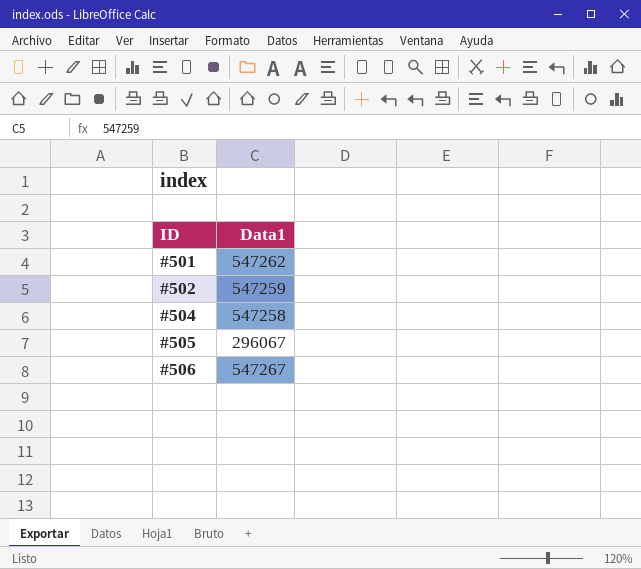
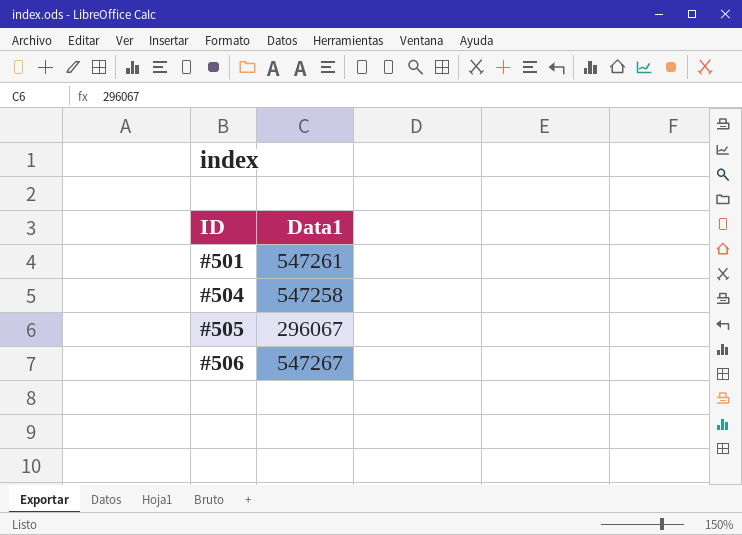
row #502: 547259 -> none
#501 | Data1: 547262 -> 547261

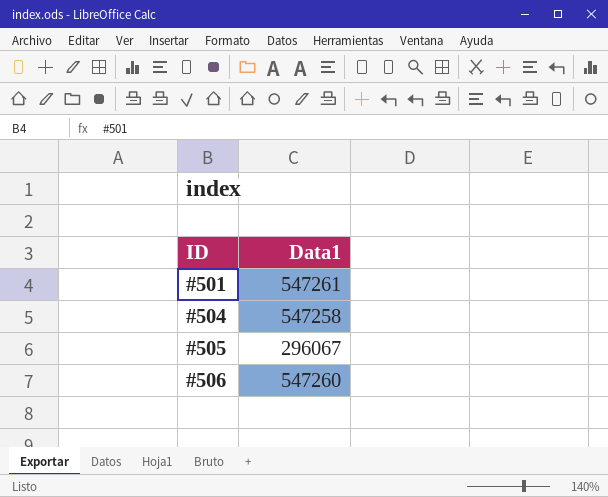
#506 | Data1: 547267 -> 547260

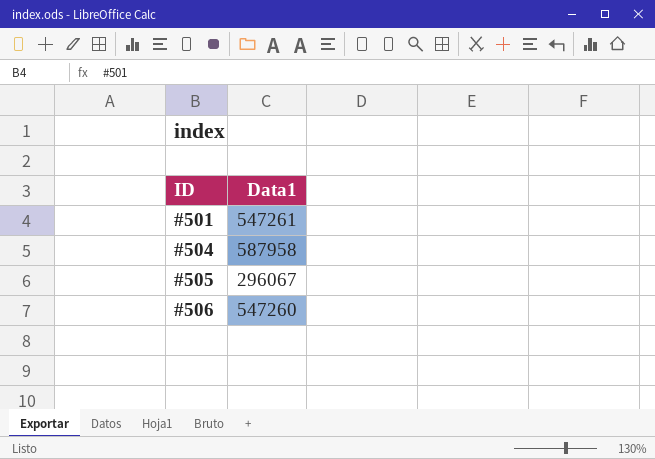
#504 | Data1: 547258 -> 587958

